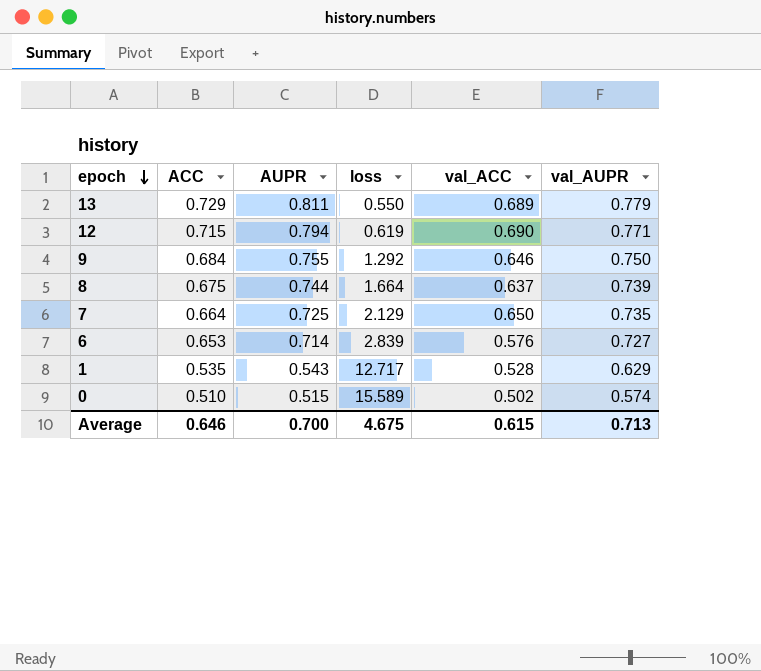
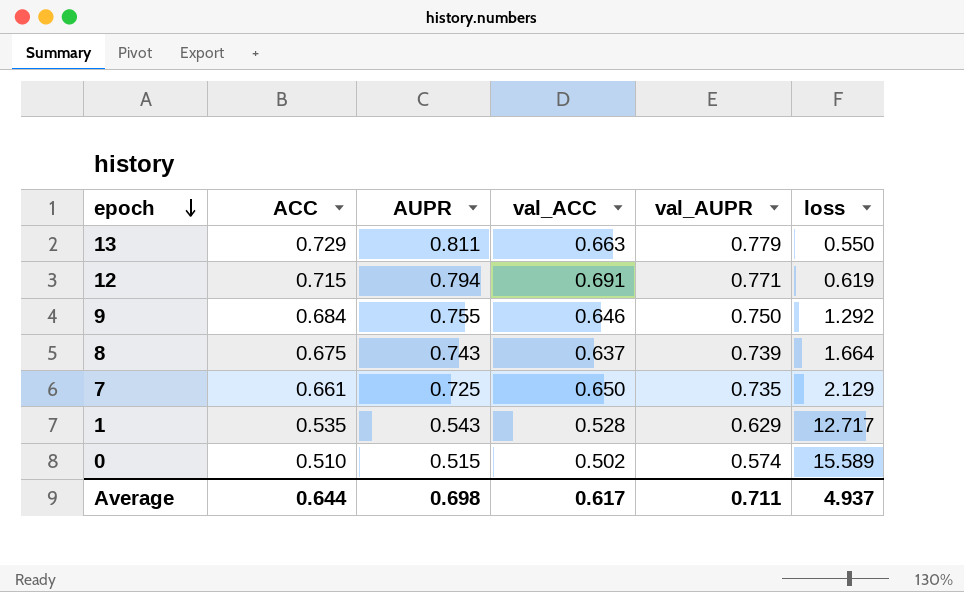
column loss | position: 4 -> 6
row 6: 0.653 | 0.714 | 2.839 | 0.576 | 0.727 -> none
13 | val_ACC: 0.689 -> 0.663
12 | val_ACC: 0.690 -> 0.691
8 | AUPR: 0.744 -> 0.743
7 | ACC: 0.664 -> 0.661
Average | ACC: 0.646 -> 0.644
Average | AUPR: 0.700 -> 0.698
Average | val_ACC: 0.615 -> 0.617
Average | val_AUPR: 0.713 -> 0.711
Average | loss: 4.675 -> 4.937

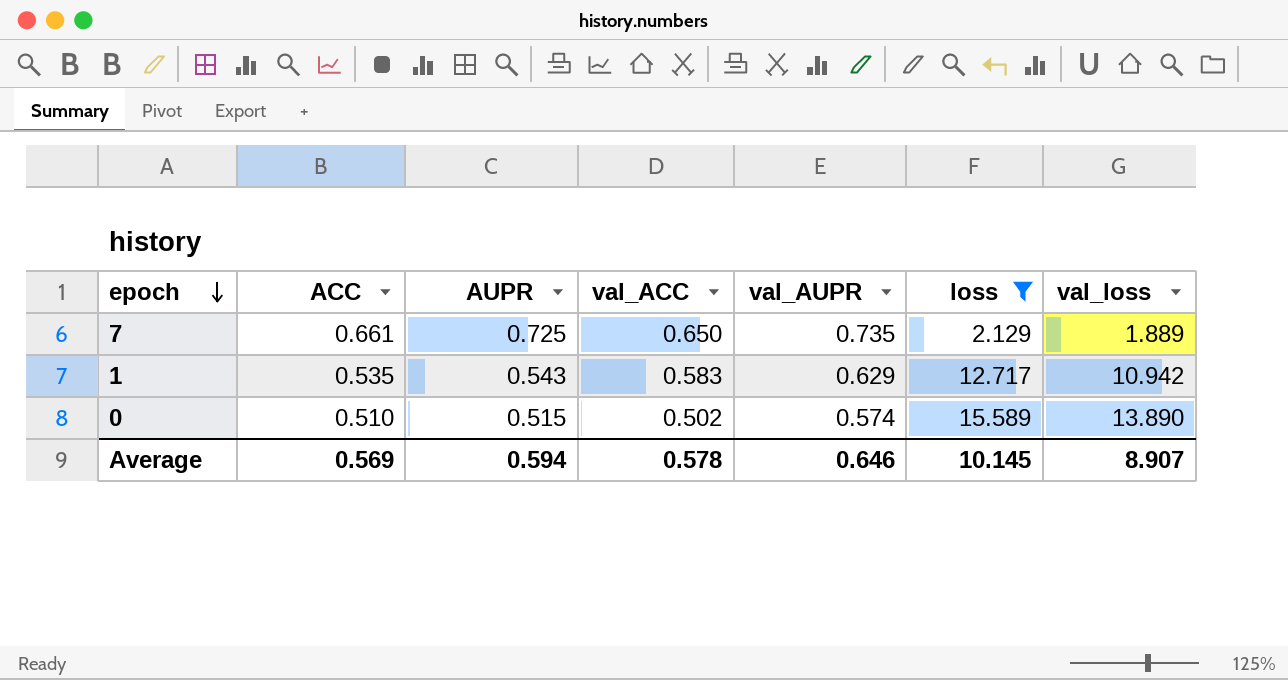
filter: none -> loss >= 2.129
column val_loss | position: none -> 7
1 | val_ACC: 0.528 -> 0.583
Average | ACC: 0.644 -> 0.569
Average | AUPR: 0.698 -> 0.594
Average | val_ACC: 0.617 -> 0.578
Average | val_AUPR: 0.711 -> 0.646
Average | loss: 4.937 -> 10.145

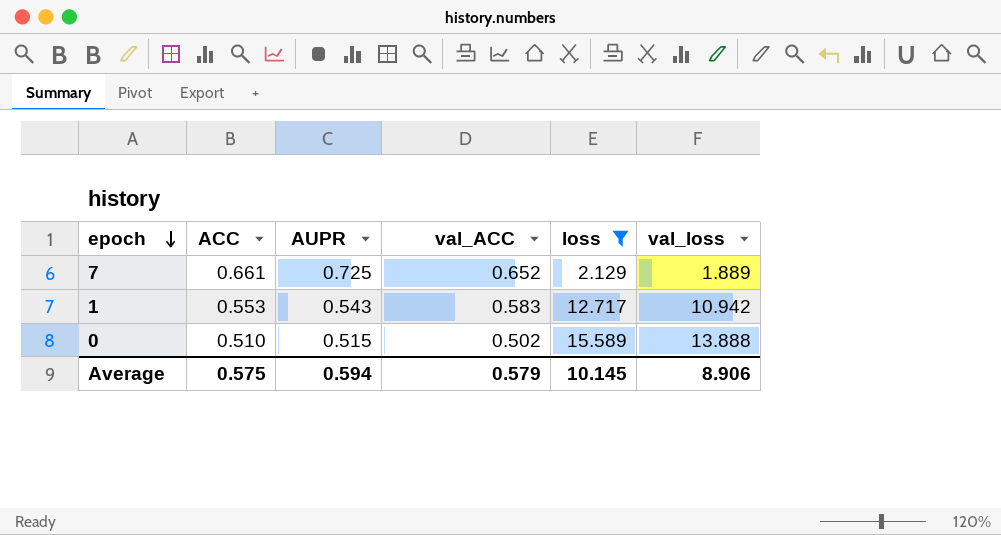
column val_AUPR | position: 5 -> none
7 | val_ACC: 0.650 -> 0.652
1 | ACC: 0.535 -> 0.553
0 | val_loss: 13.890 -> 13.888
Average | ACC: 0.569 -> 0.575
Average | val_ACC: 0.578 -> 0.579
Average | val_loss: 8.907 -> 8.906

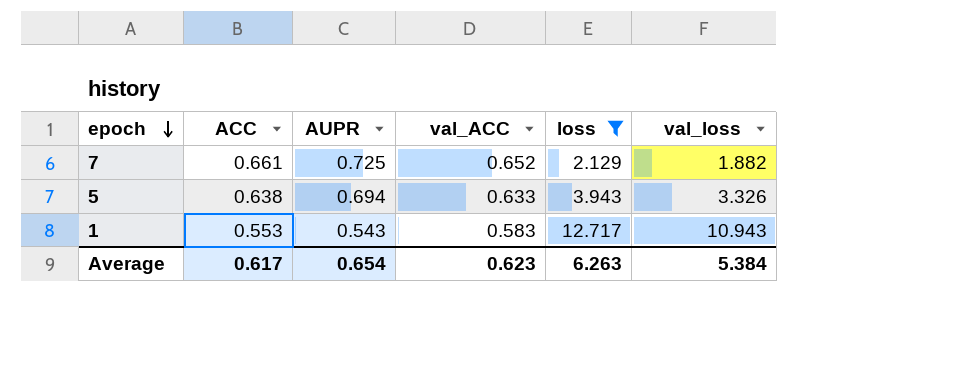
row 0: 0.510 | 0.515 | 0.502 | 15.589 | 13.888 -> none
7 | val_loss: 1.889 -> 1.882
row 5: none -> 0.638 | 0.694 | 0.633 | 3.943 | 3.326
1 | val_loss: 10.942 -> 10.943
Average | ACC: 0.575 -> 0.617
Average | AUPR: 0.594 -> 0.654
Average | val_ACC: 0.579 -> 0.623
Average | loss: 10.145 -> 6.263
Average | val_loss: 8.906 -> 5.384

